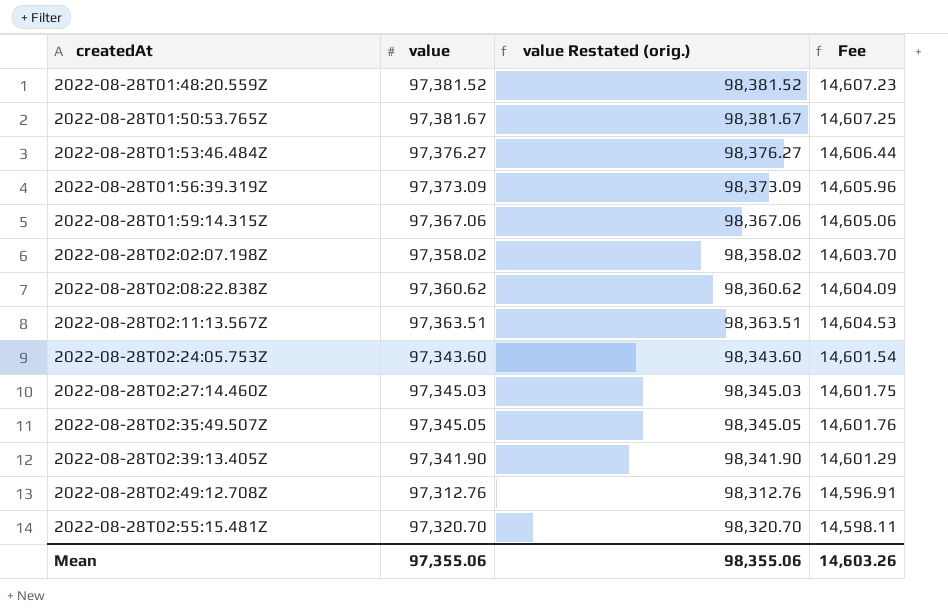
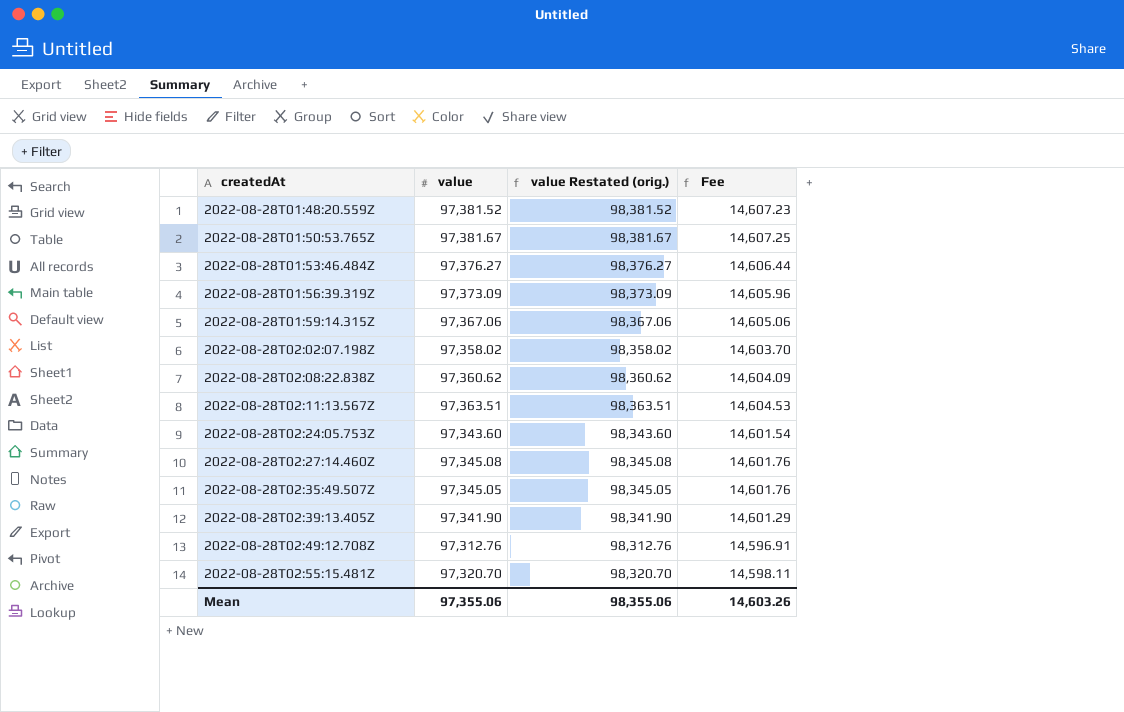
2022-08-28T02:27:14.460Z | value: 97,345.03 -> 97,345.08
2022-08-28T02:27:14.460Z | value Restated (orig.): 98,345.03 -> 98,345.08
2022-08-28T02:27:14.460Z | Fee: 14,601.75 -> 14,601.76

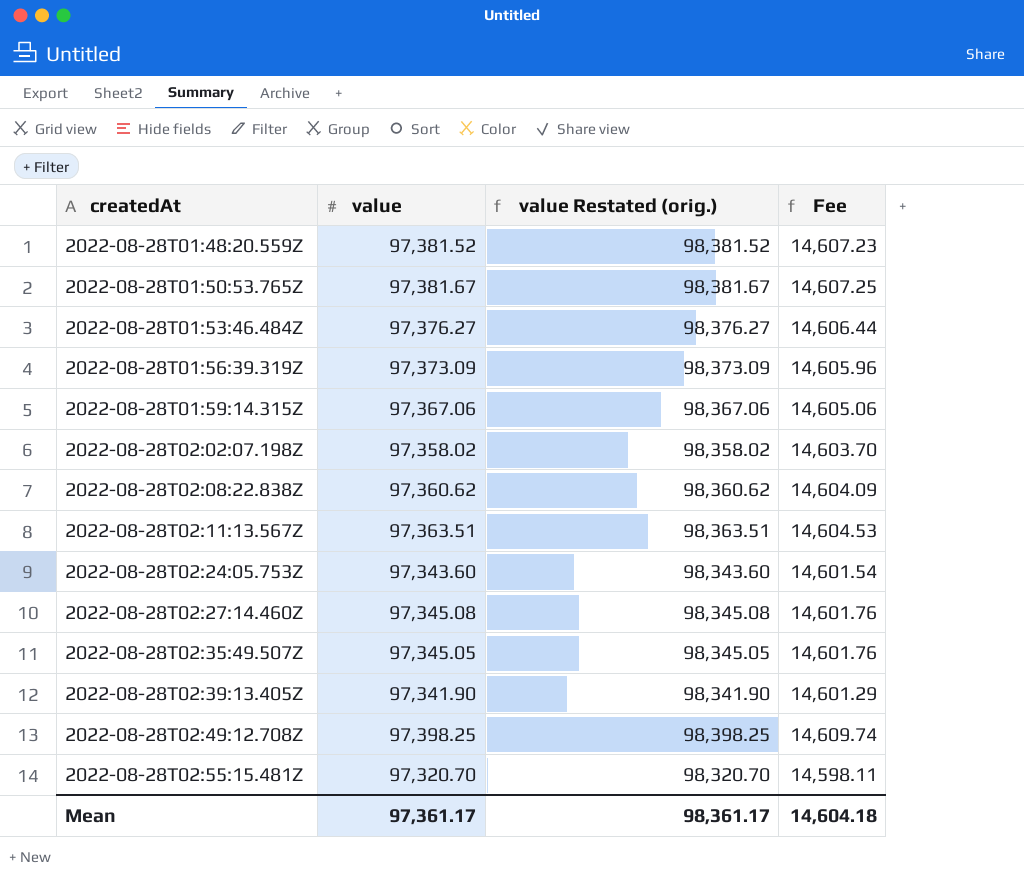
2022-08-28T02:49:12.708Z | value: 97,312.76 -> 97,398.25
2022-08-28T02:49:12.708Z | value Restated (orig.): 98,312.76 -> 98,398.25
2022-08-28T02:49:12.708Z | Fee: 14,596.91 -> 14,609.74
Mean | value: 97,355.06 -> 97,361.17
Mean | value Restated (orig.): 98,355.06 -> 98,361.17
Mean | Fee: 14,603.26 -> 14,604.18

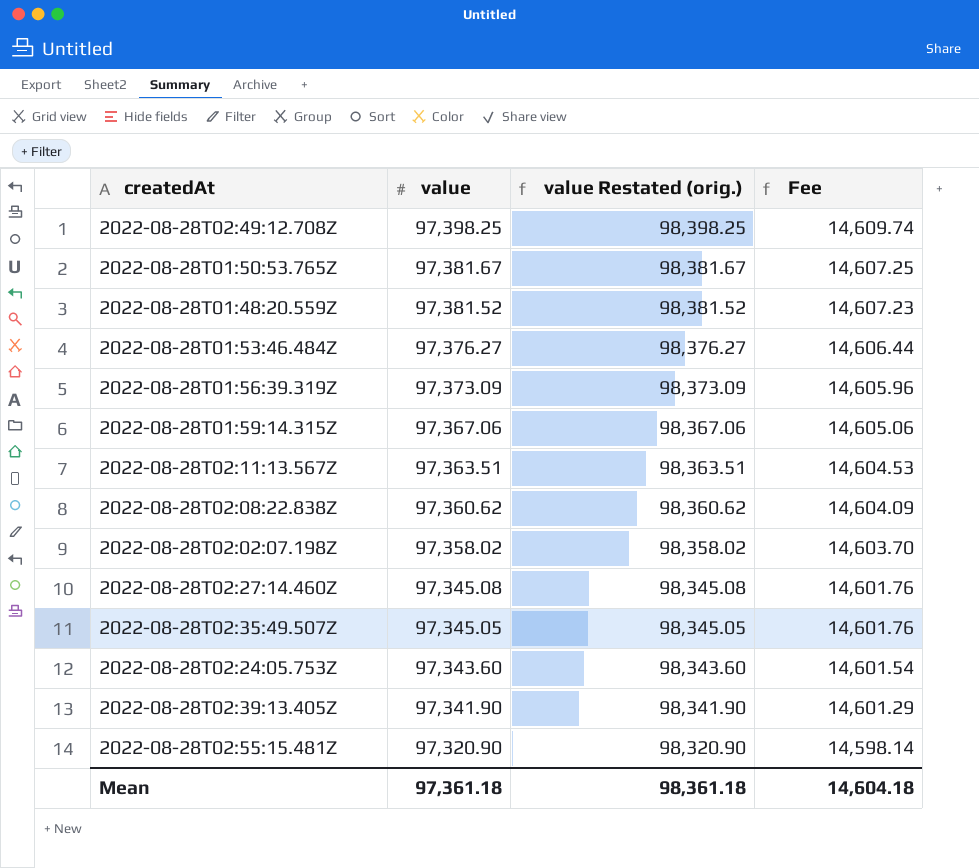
row order: createdAt ascending -> value descending
2022-08-28T02:55:15.481Z | value: 97,320.70 -> 97,320.90
2022-08-28T02:55:15.481Z | value Restated (orig.): 98,320.70 -> 98,320.90
2022-08-28T02:55:15.481Z | Fee: 14,598.11 -> 14,598.14
Mean | value: 97,361.17 -> 97,361.18
Mean | value Restated (orig.): 98,361.17 -> 98,361.18

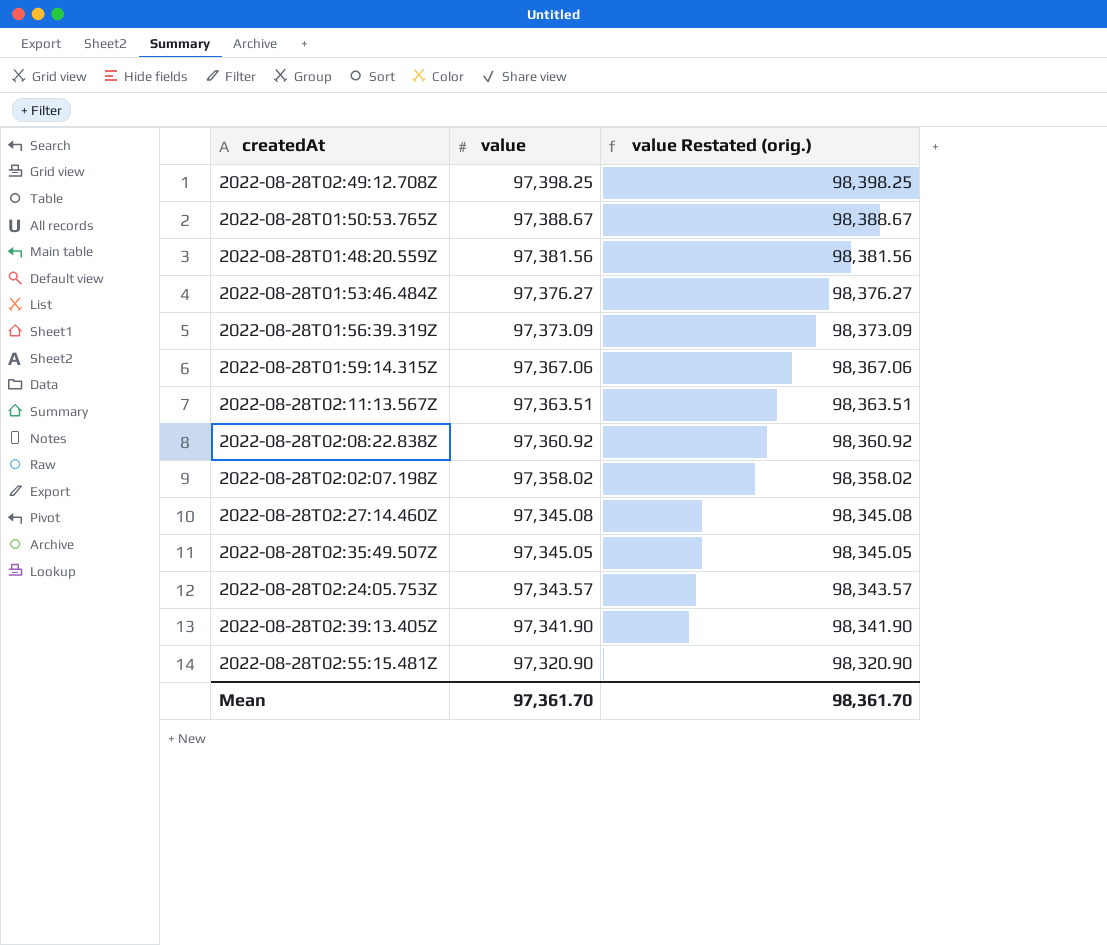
column Fee | formula: [value] * 0.15 -> none
2022-08-28T01:50:53.765Z | value: 97,381.67 -> 97,388.67
2022-08-28T01:50:53.765Z | value Restated (orig.): 98,381.67 -> 98,388.67
2022-08-28T01:48:20.559Z | value: 97,381.52 -> 97,381.56
2022-08-28T01:48:20.559Z | value Restated (orig.): 98,381.52 -> 98,381.56
2022-08-28T02:08:22.838Z | value: 97,360.62 -> 97,360.92
2022-08-28T02:08:22.838Z | value Restated (orig.): 98,360.62 -> 98,360.92
2022-08-28T02:24:05.753Z | value: 97,343.60 -> 97,343.57
2022-08-28T02:24:05.753Z | value Restated (orig.): 98,343.60 -> 98,343.57
Mean | value: 97,361.18 -> 97,361.70
Mean | value Restated (orig.): 98,361.18 -> 98,361.70

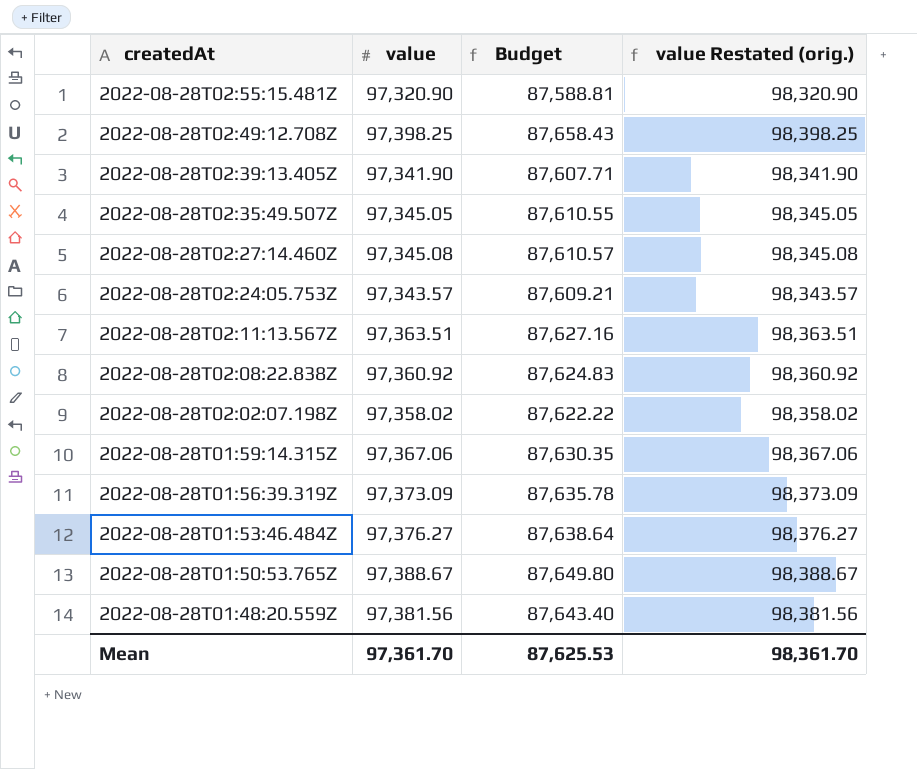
row order: value descending -> createdAt descending
column Budget | formula: none -> [value] * 0.9

